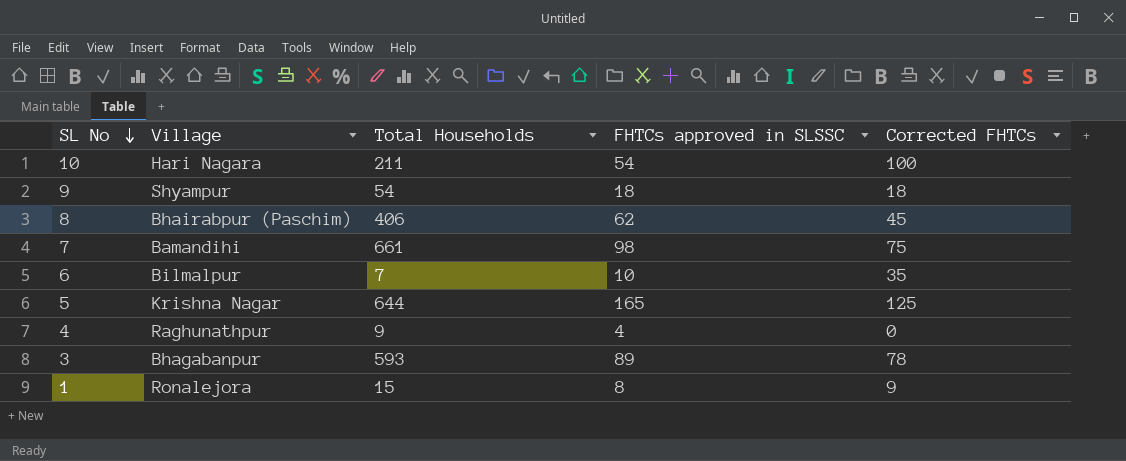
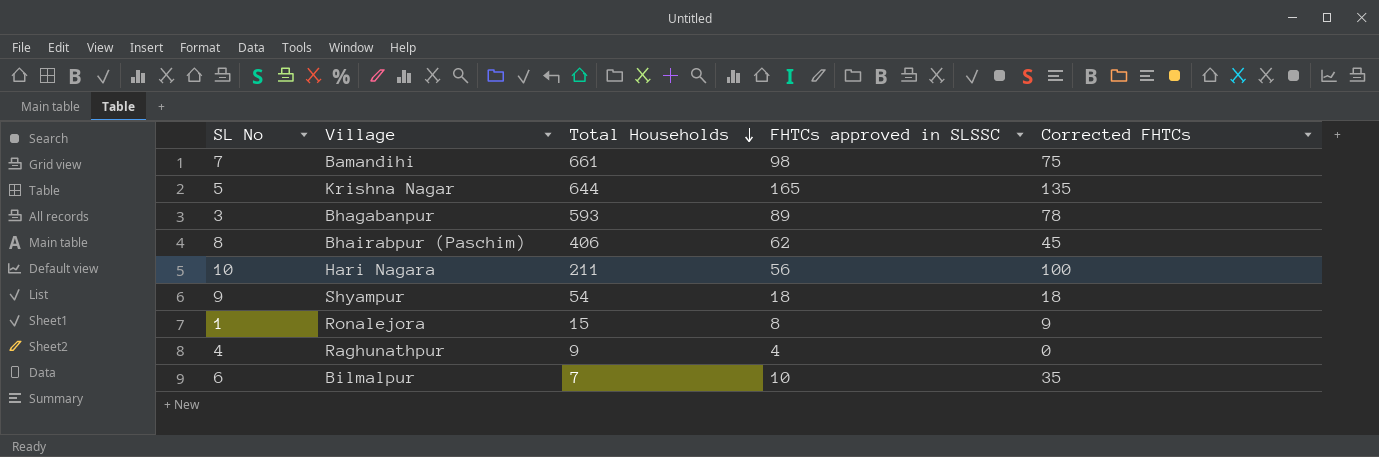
row order: SL No descending -> Total Households descending
5 | Corrected FHTCs: 125 -> 135
10 | FHTCs approved in SLSSC: 54 -> 56

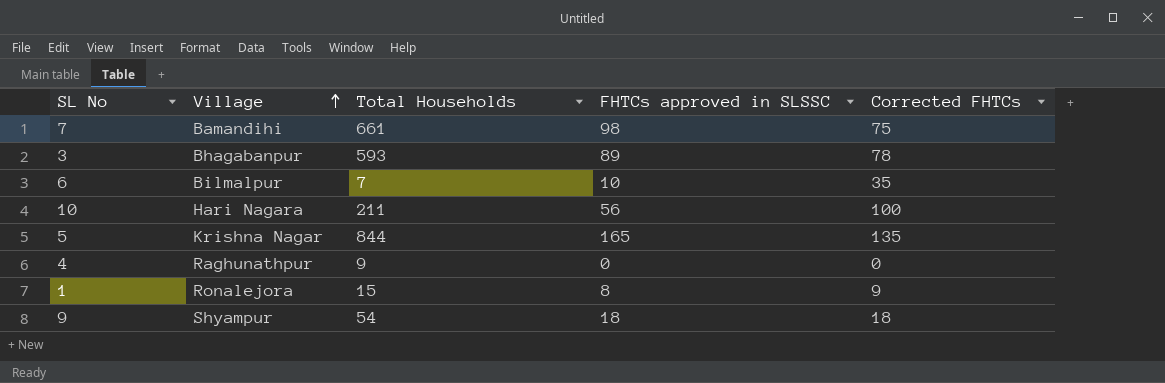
row order: Total Households descending -> Village ascending
row 8: Bhairabpur (Paschim) | 406 | 62 | 45 -> none
5 | Total Households: 644 -> 844
4 | FHTCs approved in SLSSC: 4 -> 0

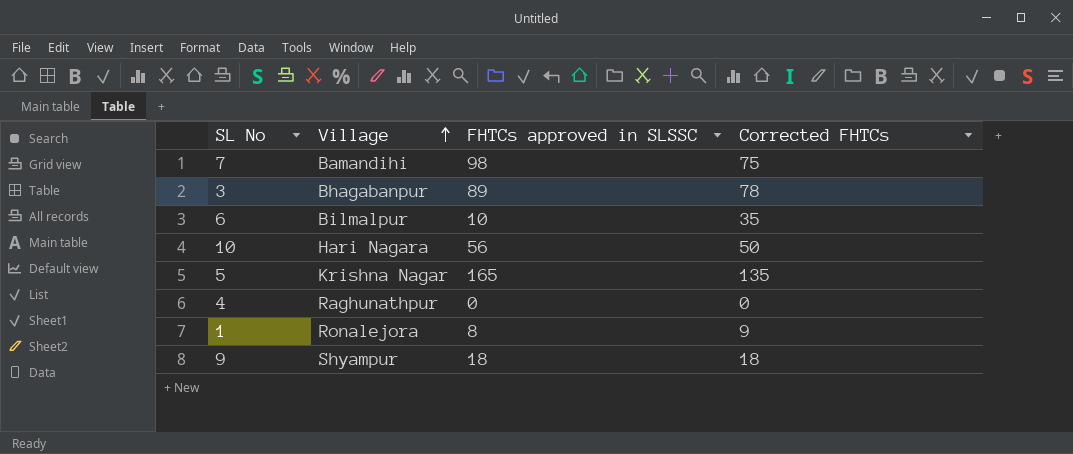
column Total Households | position: 3 -> none
10 | Corrected FHTCs: 100 -> 50

